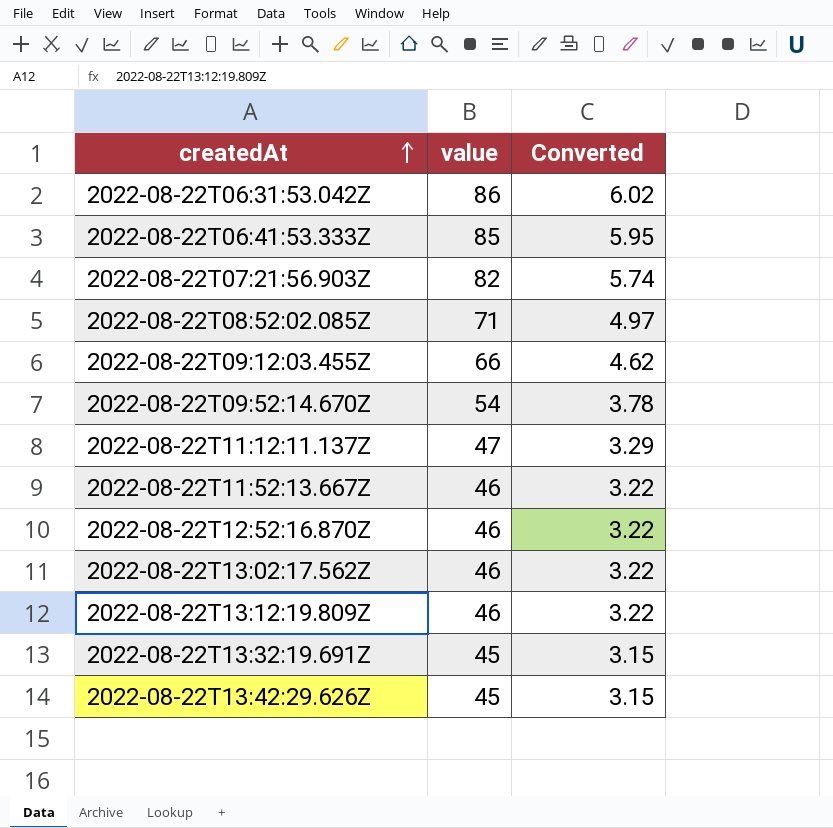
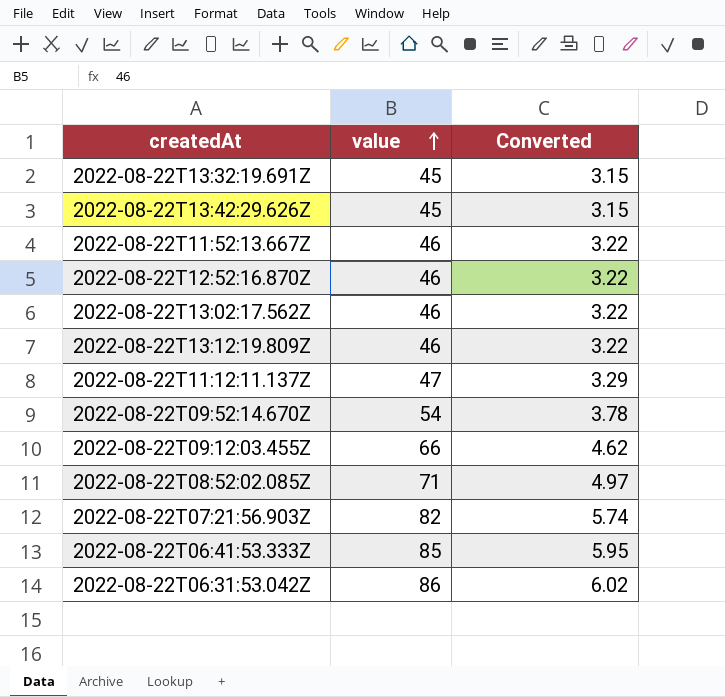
row order: createdAt ascending -> value ascending

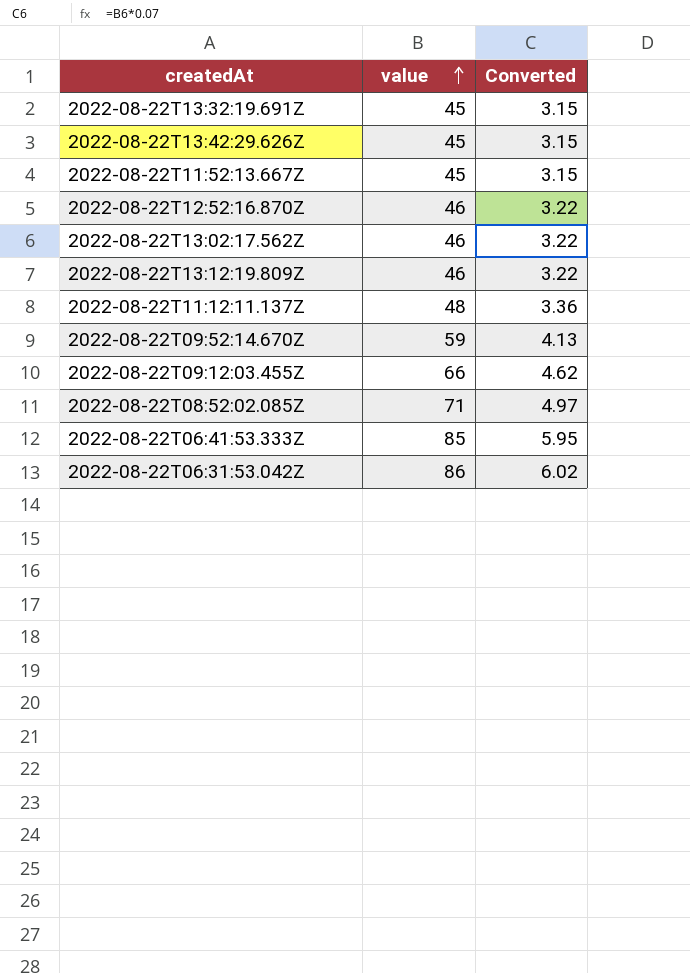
row 2022-08-22T07:21:56.903Z: 82 | 5.74 -> none
2022-08-22T11:52:13.667Z | value: 46 -> 45
2022-08-22T11:52:13.667Z | Converted: 3.22 -> 3.15
2022-08-22T11:12:11.137Z | value: 47 -> 48
2022-08-22T11:12:11.137Z | Converted: 3.29 -> 3.36
2022-08-22T09:52:14.670Z | value: 54 -> 59
2022-08-22T09:52:14.670Z | Converted: 3.78 -> 4.13

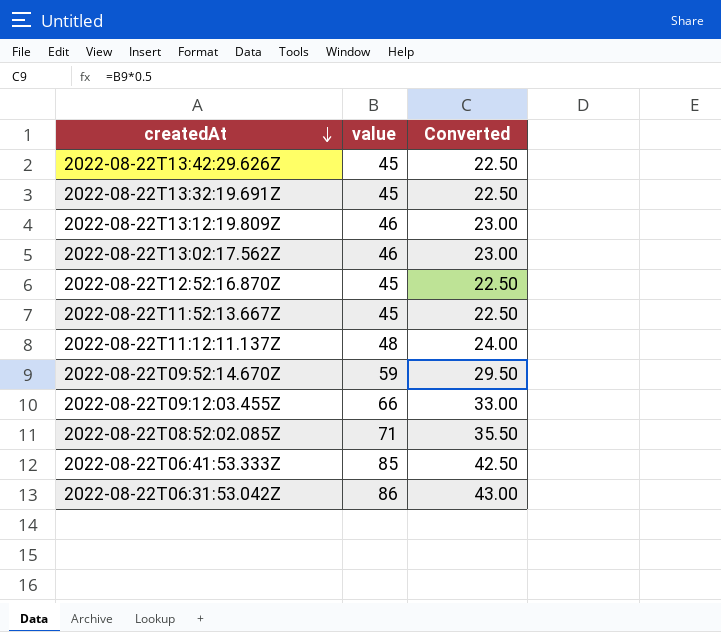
row order: value ascending -> createdAt descending
column Converted | formula: [value] * 0.07 -> [value] * 0.5
2022-08-22T12:52:16.870Z | value: 46 -> 45

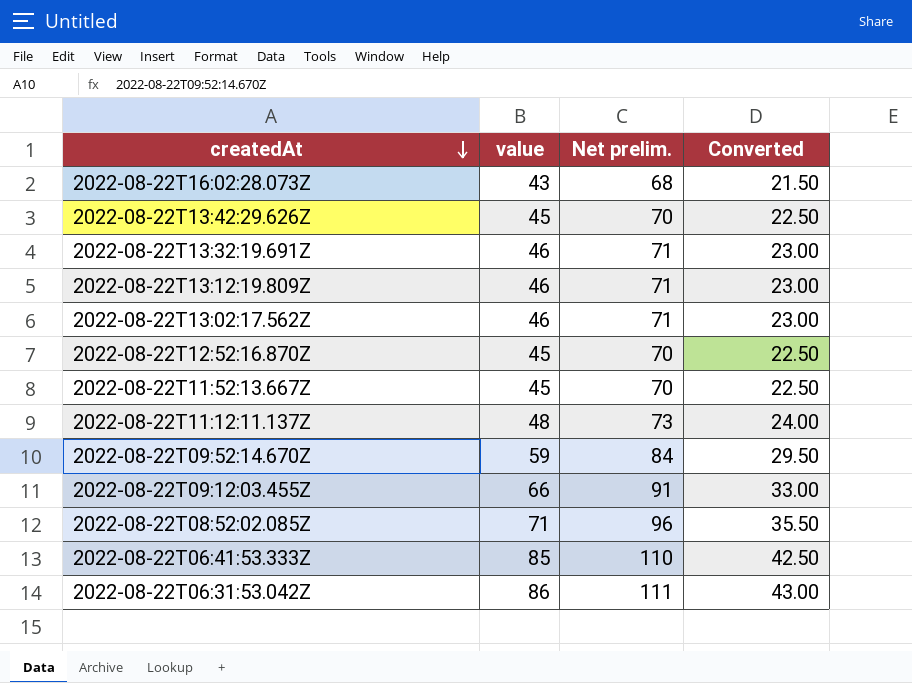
column Net prelim. | formula: none -> [value] + 25
row 2022-08-22T16:02:28.073Z: none -> 43 | 68 | 21.50
2022-08-22T13:32:19.691Z | value: 45 -> 46
2022-08-22T13:32:19.691Z | Converted: 22.50 -> 23.00

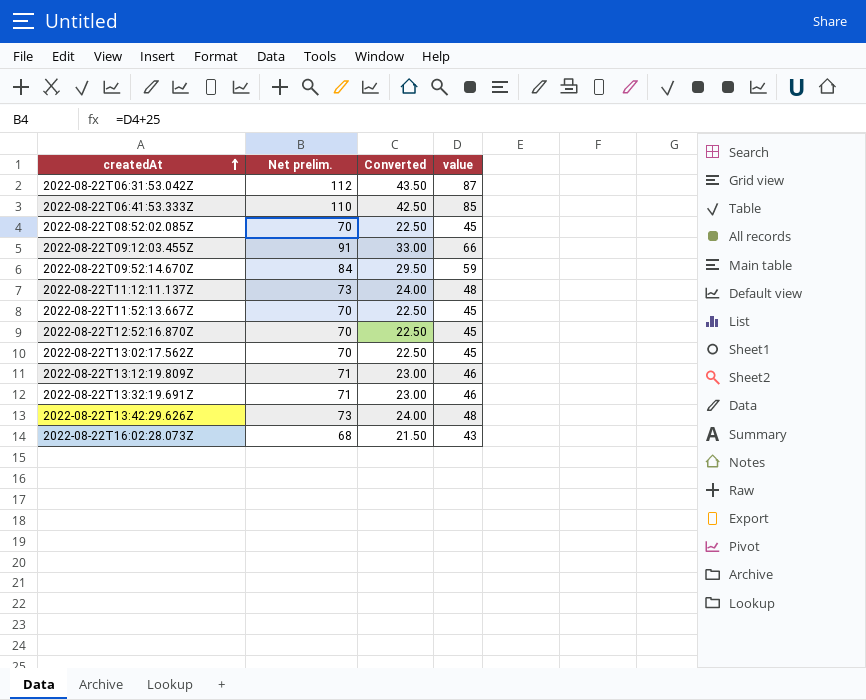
row order: createdAt descending -> createdAt ascending
column value | position: 2 -> 4
2022-08-22T06:31:53.042Z | Net prelim.: 111 -> 112
2022-08-22T06:31:53.042Z | Converted: 43.00 -> 43.50
2022-08-22T06:31:53.042Z | value: 86 -> 87
2022-08-22T08:52:02.085Z | Net prelim.: 96 -> 70
2022-08-22T08:52:02.085Z | Converted: 35.50 -> 22.50
2022-08-22T08:52:02.085Z | value: 71 -> 45
2022-08-22T13:02:17.562Z | Net prelim.: 71 -> 70
2022-08-22T13:02:17.562Z | Converted: 23.00 -> 22.50
2022-08-22T13:02:17.562Z | value: 46 -> 45
2022-08-22T13:42:29.626Z | Net prelim.: 70 -> 73
2022-08-22T13:42:29.626Z | Converted: 22.50 -> 24.00
2022-08-22T13:42:29.626Z | value: 45 -> 48

